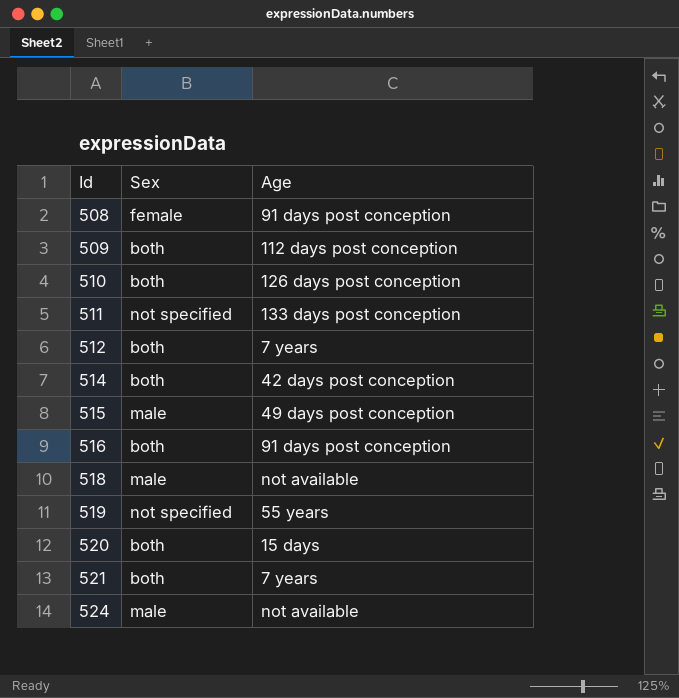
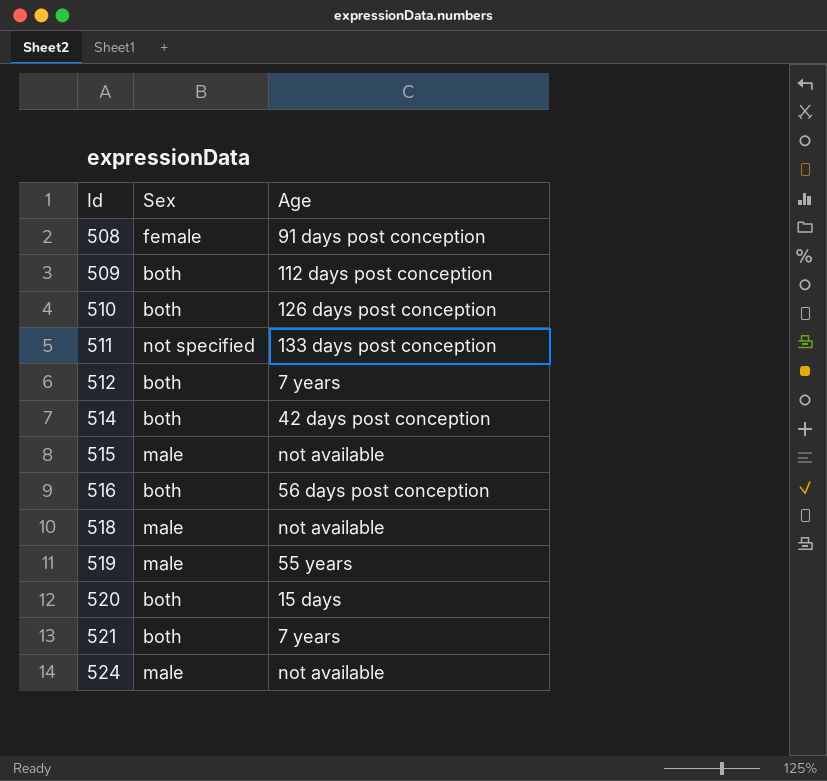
515 | Age: 49 days post conception -> not available
516 | Age: 91 days post conception -> 56 days post conception
519 | Sex: not specified -> male

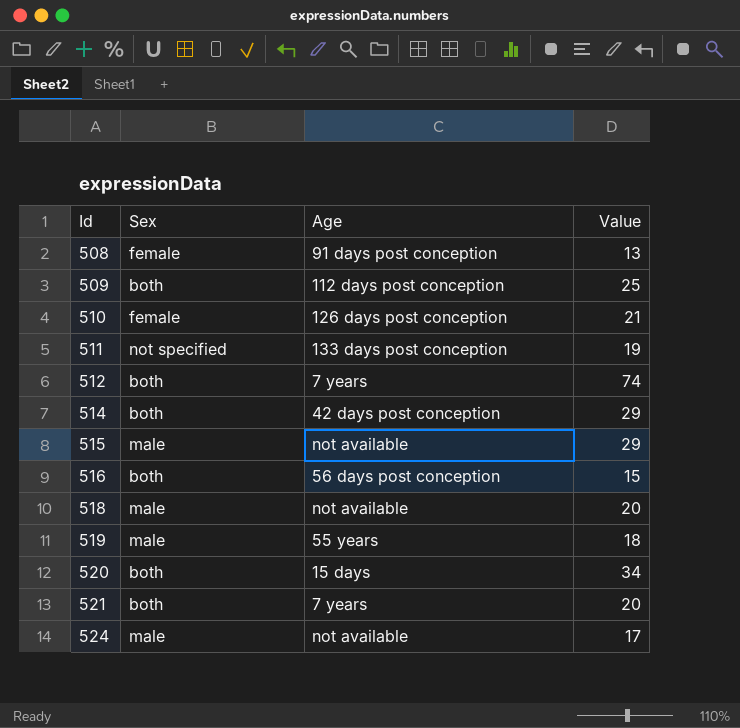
column Value | position: none -> 4
510 | Sex: both -> female

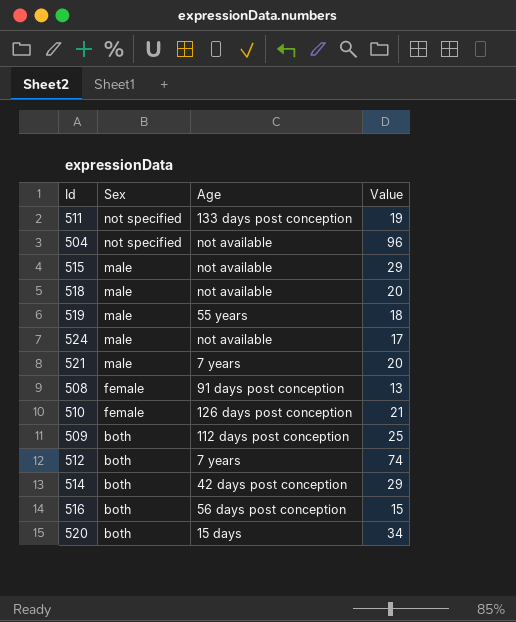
row order: Id ascending -> Sex descending
row 504: none -> not specified | not available | 96
521 | Sex: both -> male

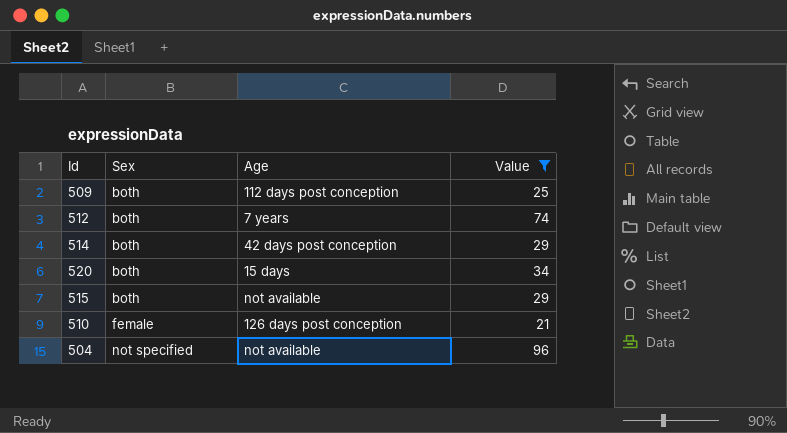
filter: none -> Value >= 21
row order: Sex descending -> Sex ascending
515 | Sex: male -> both

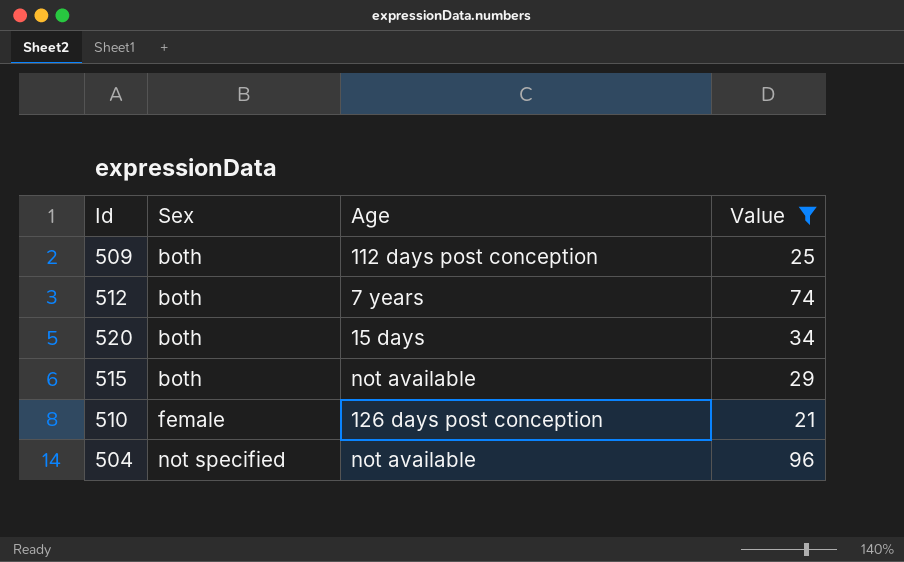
row 514: both | 42 days post conception | 29 -> none

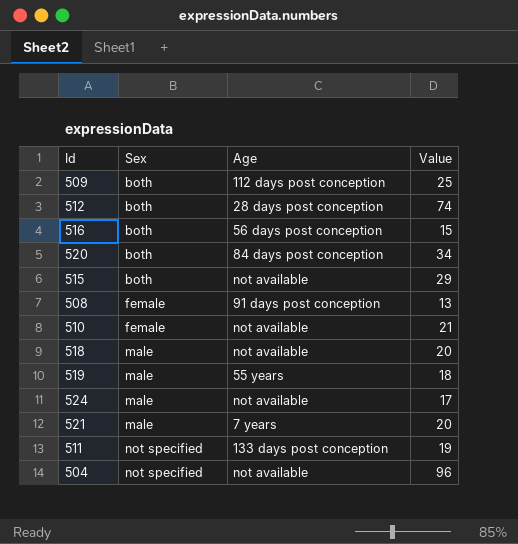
filter: Value >= 21 -> none
512 | Age: 7 years -> 28 days post conception
520 | Age: 15 days -> 84 days post conception
510 | Age: 126 days post conception -> not available

